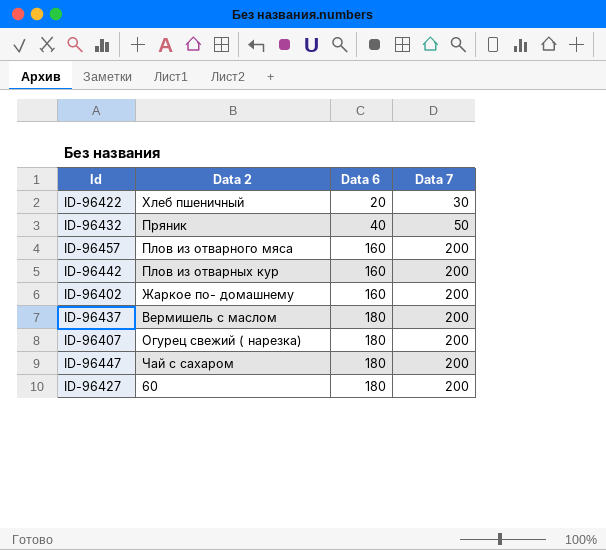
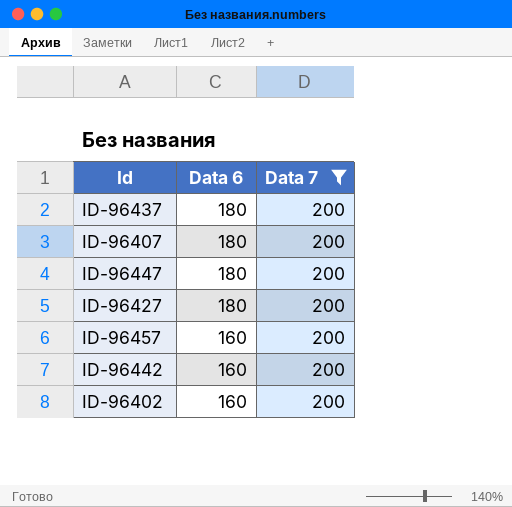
filter: none -> Data 7 = 200
row order: Data 6 ascending -> Data 6 descending
column Data 2 | position: 2 -> none

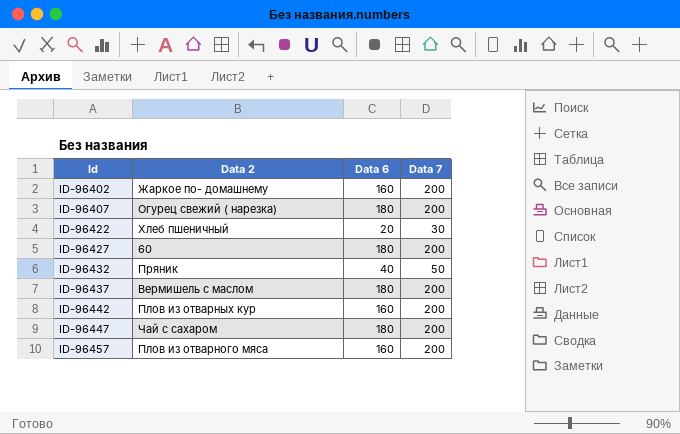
filter: Data 7 = 200 -> none
row order: Data 6 descending -> Id ascending
column Data 2 | position: none -> 2

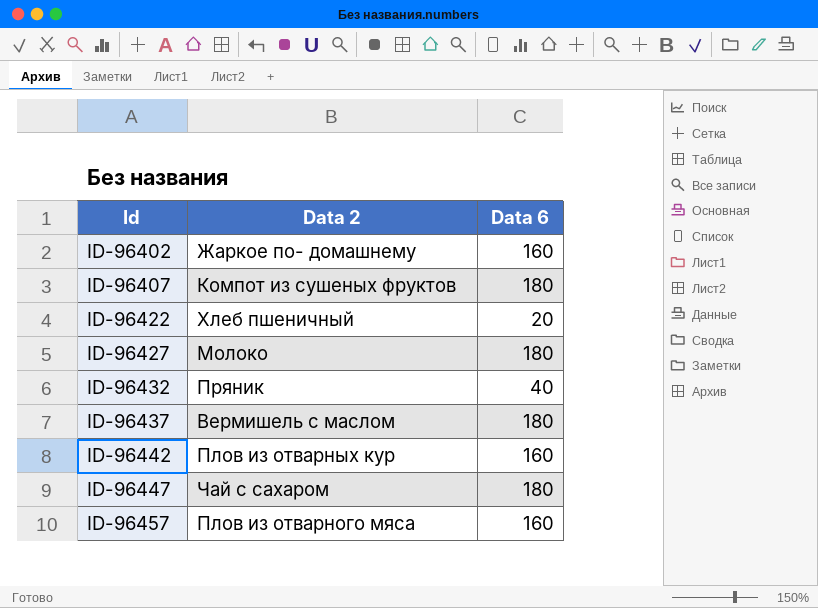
column Data 7 | position: 4 -> none
ID-96407 | Data 2: Огурец свежий ( нарезка) -> Компот из сушеных фруктов
ID-96427 | Data 2: 60 -> Молоко

